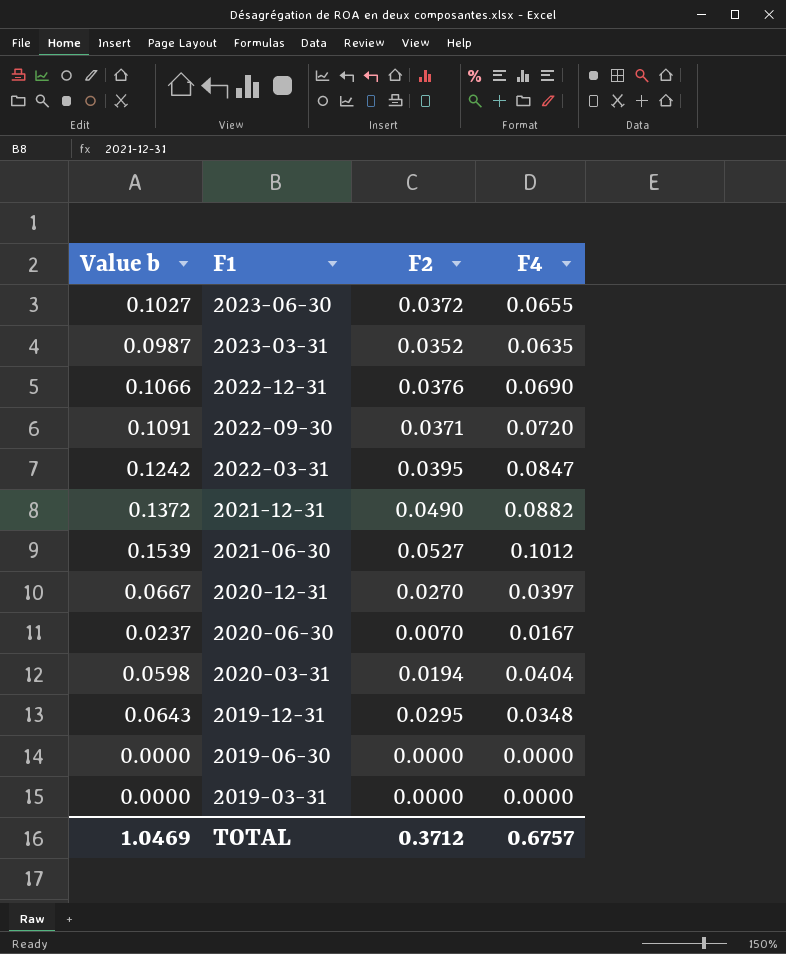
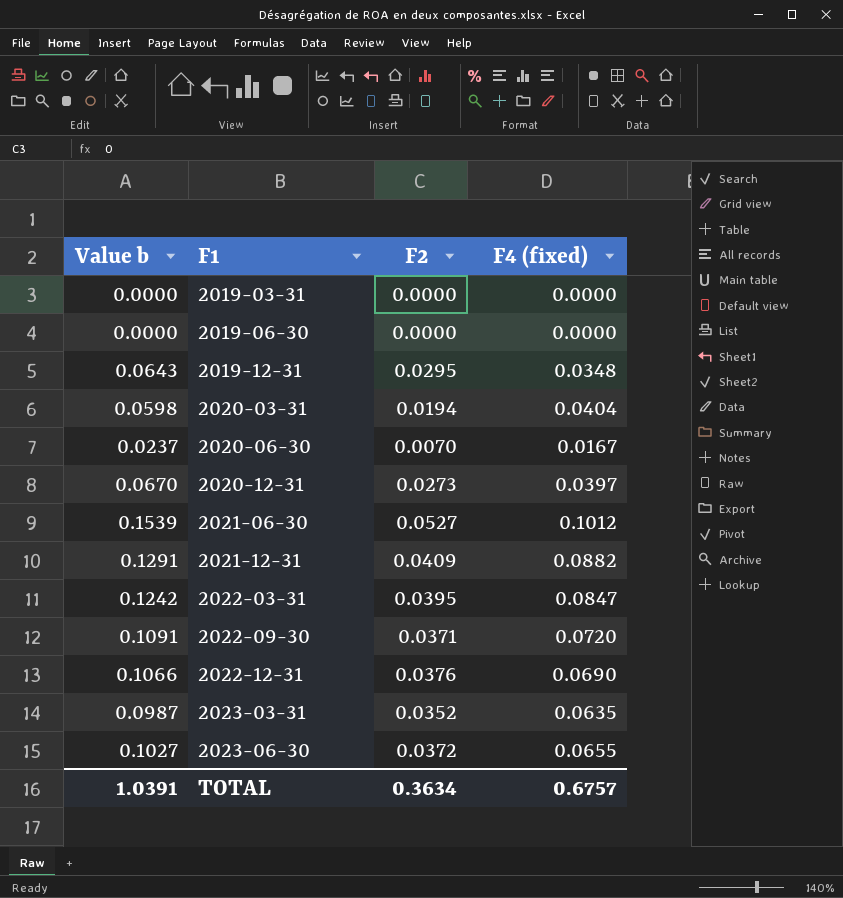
row order: F1 descending -> F1 ascending
column name: F4 -> F4 (fixed)
2020-12-31 | Value b: 0.0667 -> 0.0670
2020-12-31 | F2: 0.0270 -> 0.0273
2021-12-31 | Value b: 0.1372 -> 0.1291
2021-12-31 | F2: 0.0490 -> 0.0409
TOTAL | Value b: 1.0469 -> 1.0391
TOTAL | F2: 0.3712 -> 0.3634

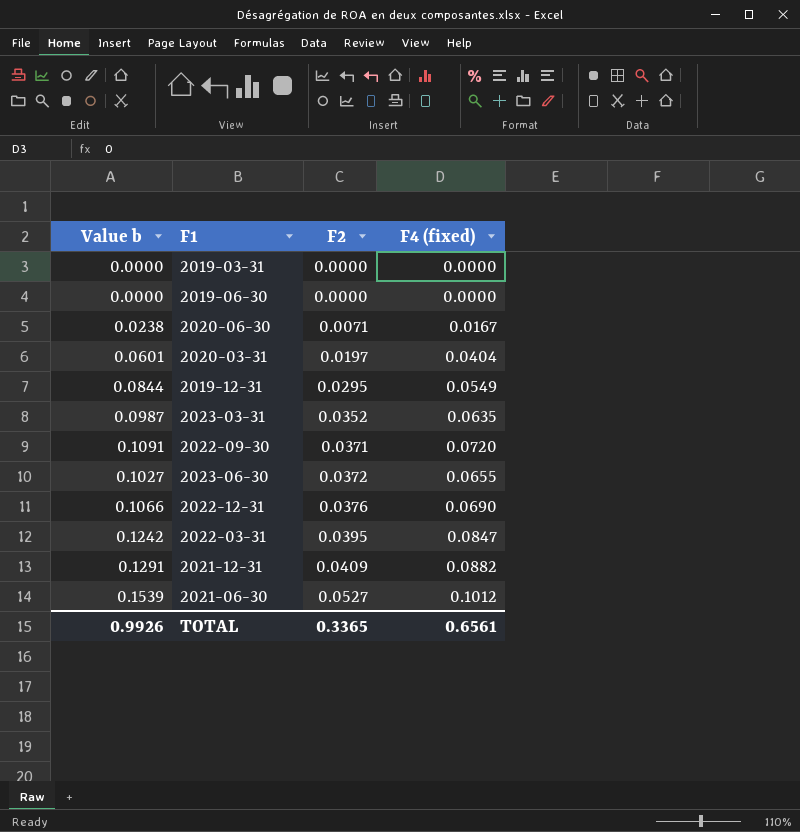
row order: F1 ascending -> F2 ascending
row 2020-12-31: 0.0670 | 0.0273 | 0.0397 -> none
2020-06-30 | Value b: 0.0237 -> 0.0238
2020-06-30 | F2: 0.0070 -> 0.0071
2020-03-31 | Value b: 0.0598 -> 0.0601
2020-03-31 | F2: 0.0194 -> 0.0197
2019-12-31 | Value b: 0.0643 -> 0.0844
2019-12-31 | F4 (fixed): 0.0348 -> 0.0549
TOTAL | Value b: 1.0391 -> 0.9926
TOTAL | F2: 0.3634 -> 0.3365
TOTAL | F4 (fixed): 0.6757 -> 0.6561

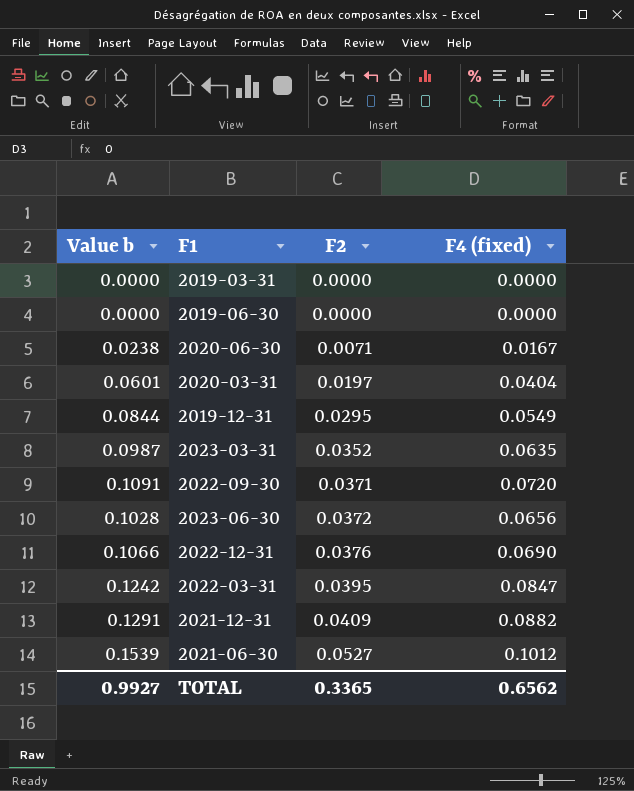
2023-06-30 | Value b: 0.1027 -> 0.1028
2023-06-30 | F4 (fixed): 0.0655 -> 0.0656
TOTAL | Value b: 0.9926 -> 0.9927
TOTAL | F4 (fixed): 0.6561 -> 0.6562

